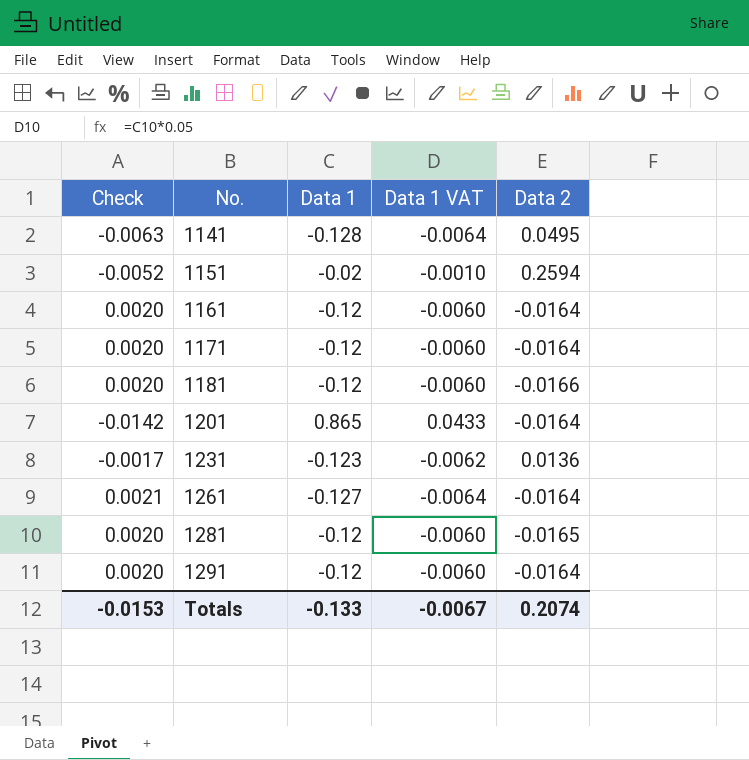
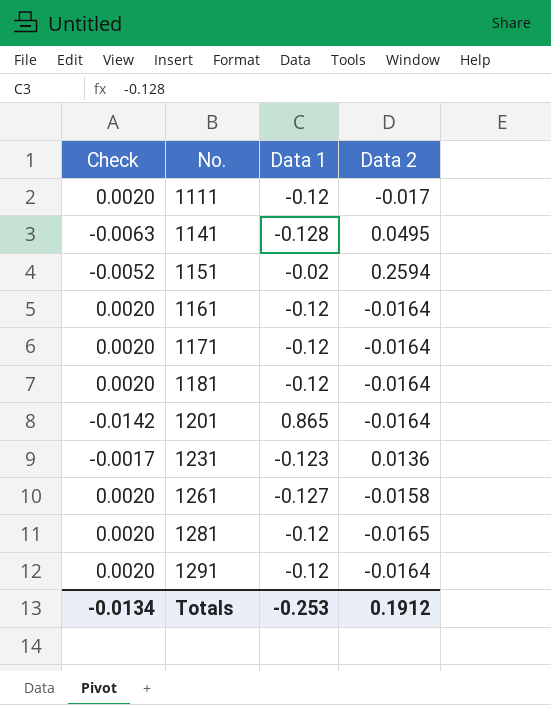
column Data 1 VAT | formula: [Data 1] * 0.05 -> none
row 1111: none -> 0.0020 | -0.12 | -0.017
1181 | Data 2: -0.0166 -> -0.0164
1261 | Check: 0.0021 -> 0.0020
1261 | Data 2: -0.0164 -> -0.0158
Totals | Check: -0.0153 -> -0.0134
Totals | Data 1: -0.133 -> -0.253
Totals | Data 2: 0.2074 -> 0.1912

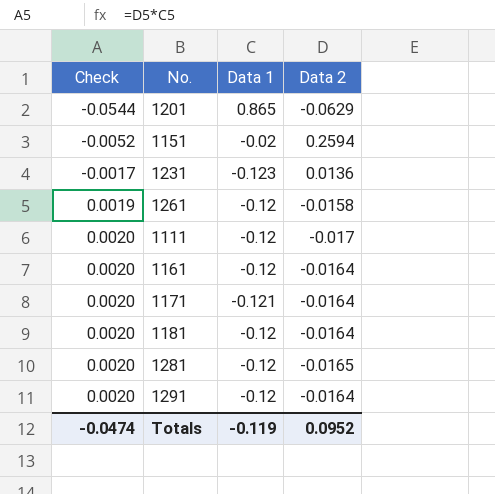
row order: No. ascending -> Check ascending
row 1141: -0.0063 | -0.128 | 0.0495 -> none
1201 | Check: -0.0142 -> -0.0544
1201 | Data 2: -0.0164 -> -0.0629
1261 | Check: 0.0020 -> 0.0019
1261 | Data 1: -0.127 -> -0.12
1171 | Data 1: -0.12 -> -0.121
Totals | Check: -0.0134 -> -0.0474
Totals | Data 1: -0.253 -> -0.119
Totals | Data 2: 0.1912 -> 0.0952

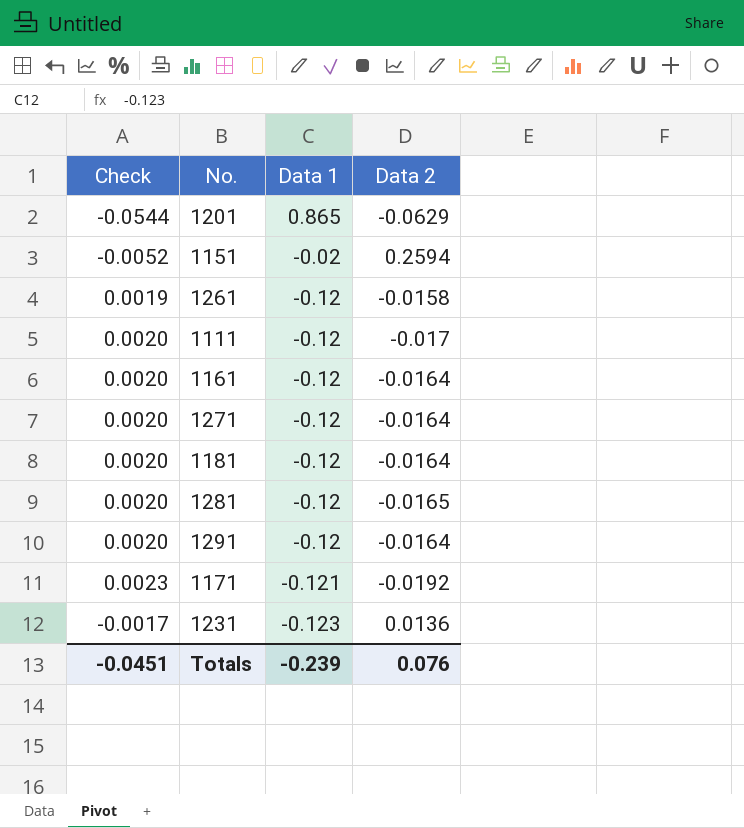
row order: Check ascending -> Data 1 descending
row 1271: none -> 0.0020 | -0.12 | -0.0164
1171 | Check: 0.0020 -> 0.0023
1171 | Data 2: -0.0164 -> -0.0192
Totals | Check: -0.0474 -> -0.0451
Totals | Data 1: -0.119 -> -0.239
Totals | Data 2: 0.0952 -> 0.076

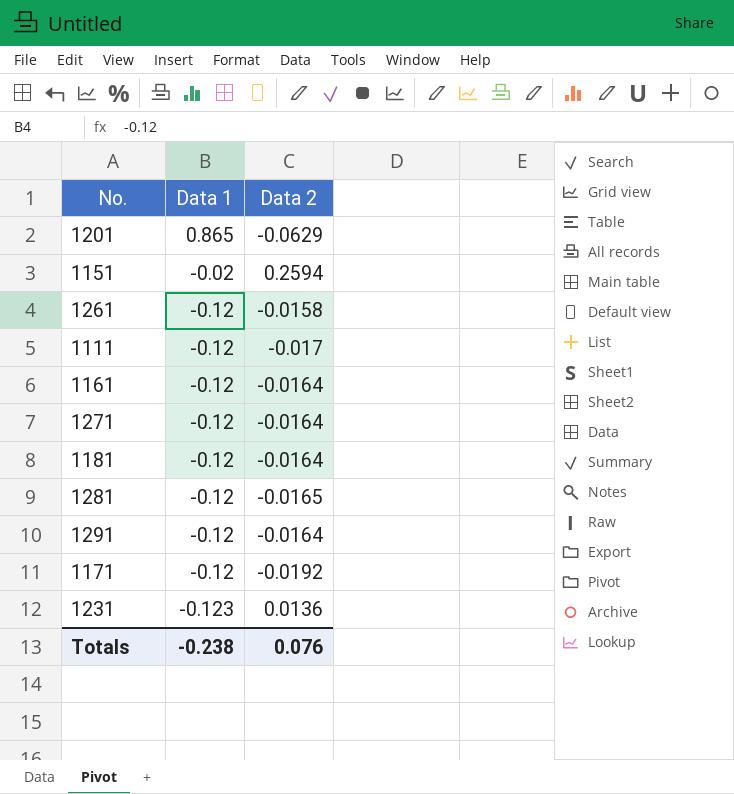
column Check | formula: [Data 1] * [Data 2] -> none
1171 | Data 1: -0.121 -> -0.12
Totals | Data 1: -0.239 -> -0.238

